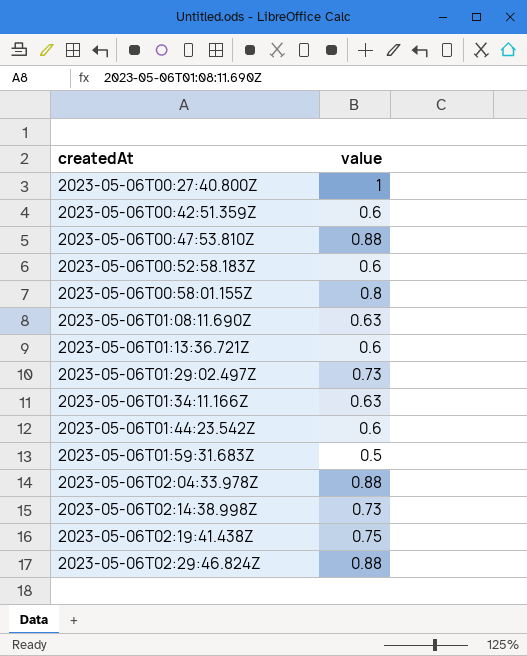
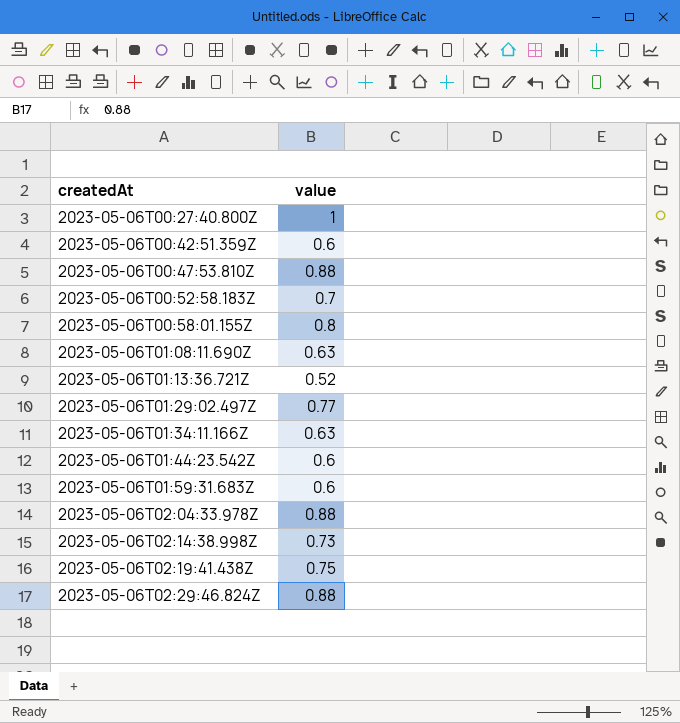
2023-05-06T00:52:58.183Z | value: 0.6 -> 0.7
2023-05-06T01:13:36.721Z | value: 0.6 -> 0.52
2023-05-06T01:29:02.497Z | value: 0.73 -> 0.77
2023-05-06T01:59:31.683Z | value: 0.5 -> 0.6

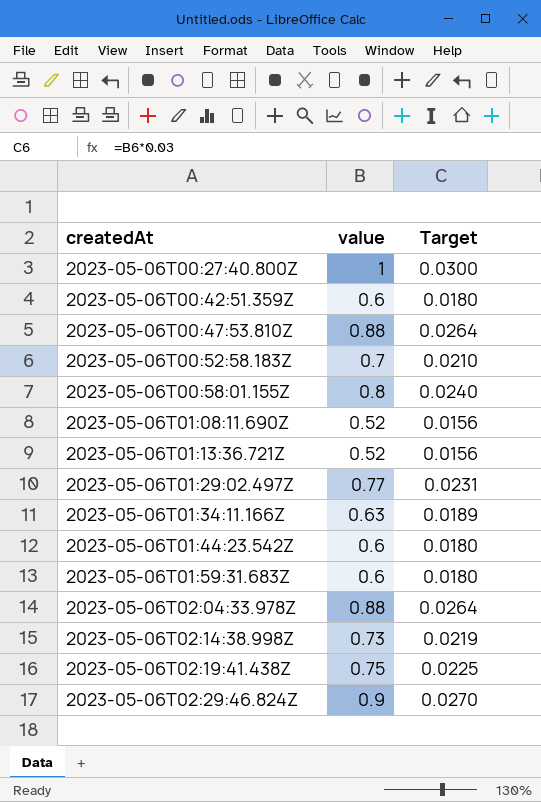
column Target | formula: none -> [value] * 0.03
2023-05-06T01:08:11.690Z | value: 0.63 -> 0.52
2023-05-06T02:29:46.824Z | value: 0.88 -> 0.9

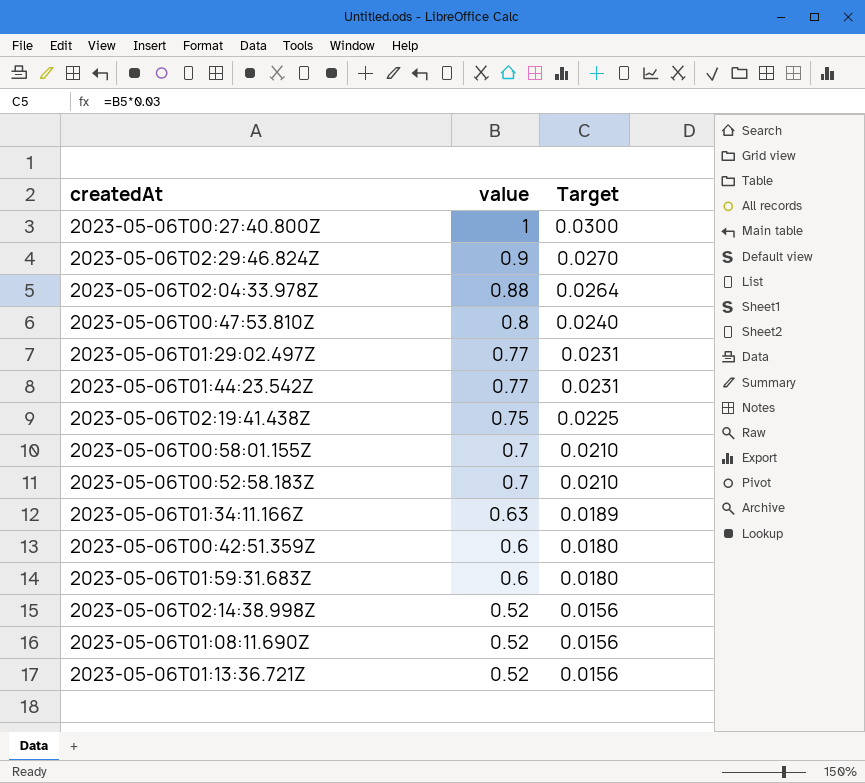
row order: createdAt ascending -> value descending
2023-05-06T00:47:53.810Z | value: 0.88 -> 0.8
2023-05-06T00:47:53.810Z | Target: 0.0264 -> 0.0240
2023-05-06T01:44:23.542Z | value: 0.6 -> 0.77
2023-05-06T01:44:23.542Z | Target: 0.0180 -> 0.0231
2023-05-06T00:58:01.155Z | value: 0.8 -> 0.7
2023-05-06T00:58:01.155Z | Target: 0.0240 -> 0.0210
2023-05-06T02:14:38.998Z | value: 0.73 -> 0.52
2023-05-06T02:14:38.998Z | Target: 0.0219 -> 0.0156

